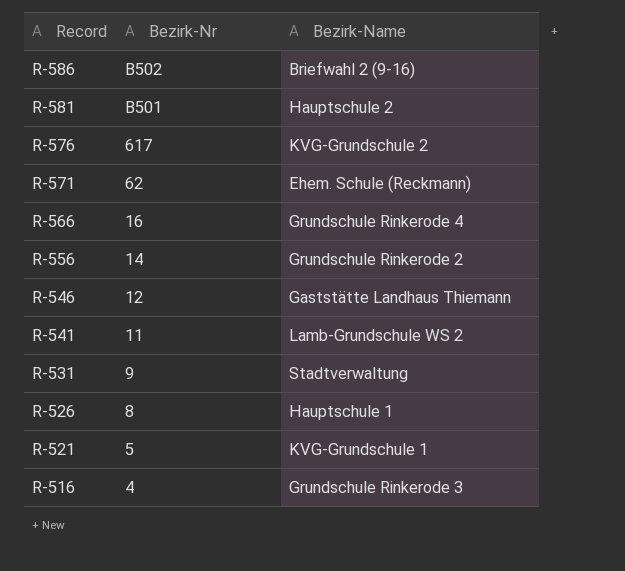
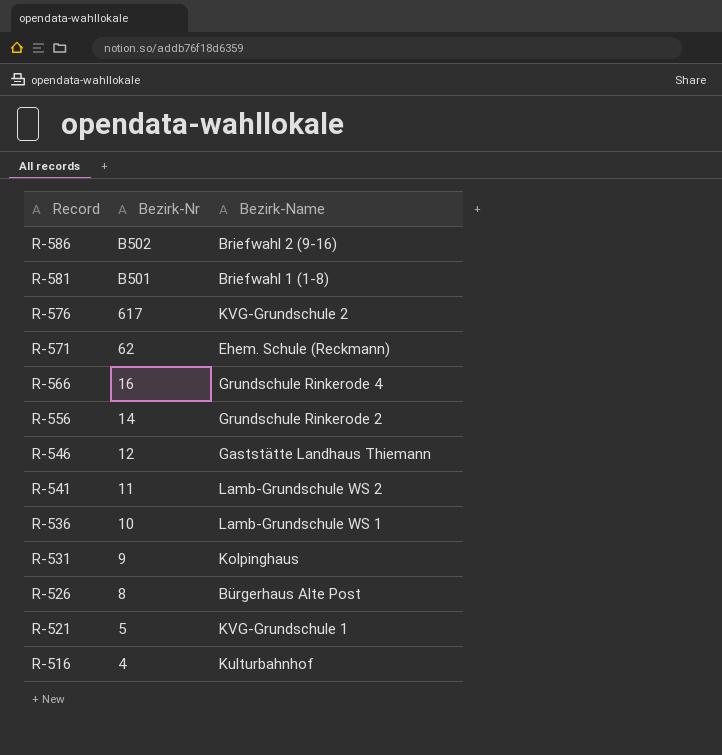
R-581 | Bezirk-Name: Hauptschule 2 -> Briefwahl 1 (1-8)
row R-536: none -> 10 | Lamb-Grundschule WS 1
R-531 | Bezirk-Name: Stadtverwaltung -> Kolpinghaus
R-526 | Bezirk-Name: Hauptschule 1 -> Bürgerhaus Alte Post
R-516 | Bezirk-Name: Grundschule Rinkerode 3 -> Kulturbahnhof

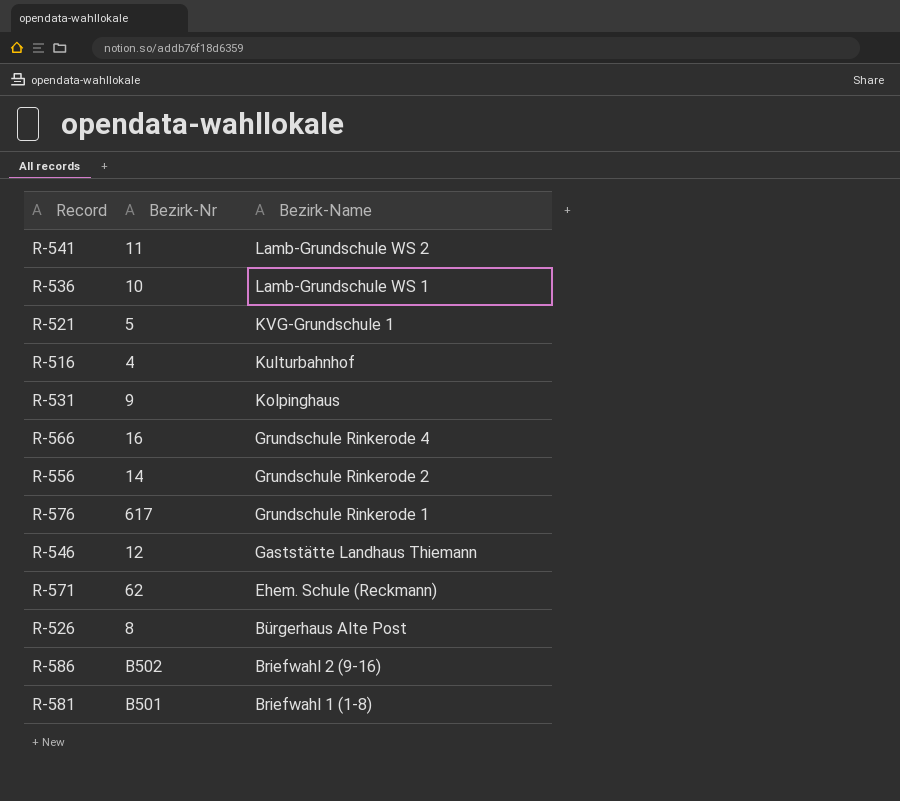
row order: Record descending -> Bezirk-Name descending
R-576 | Bezirk-Name: KVG-Grundschule 2 -> Grundschule Rinkerode 1

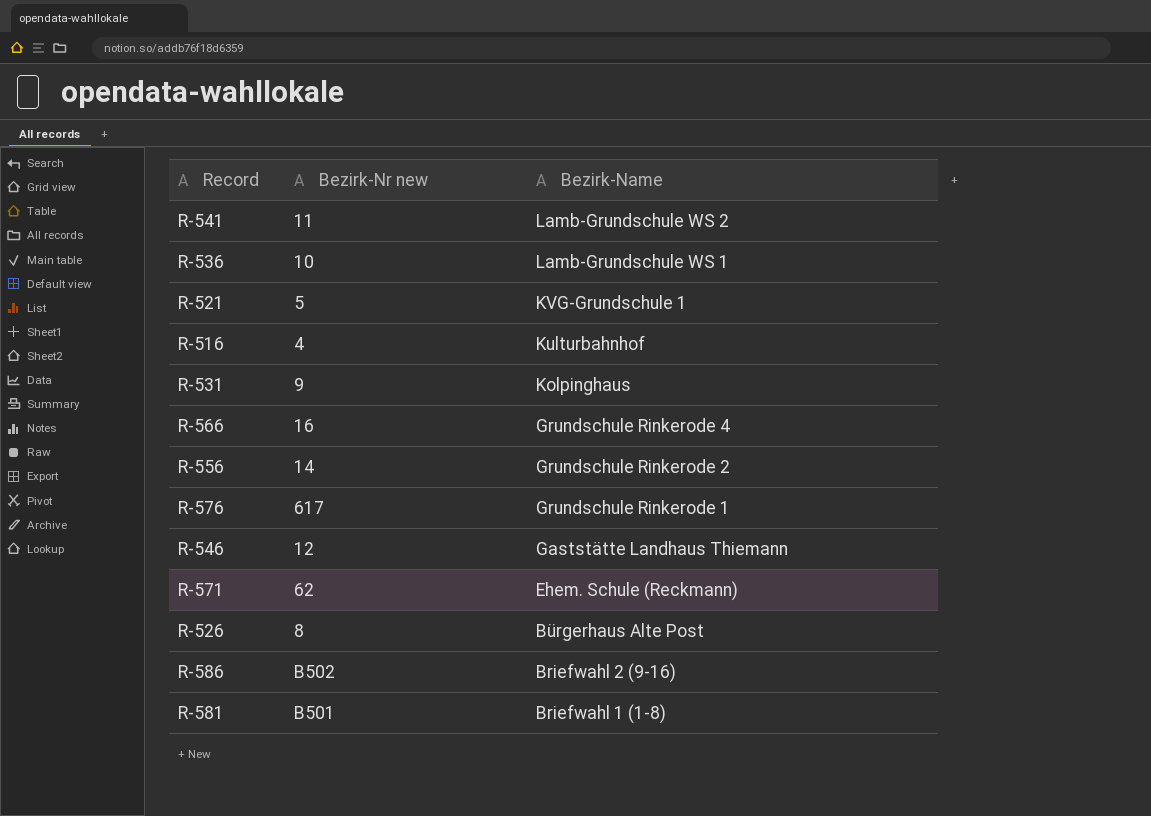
column name: Bezirk-Nr -> Bezirk-Nr new

